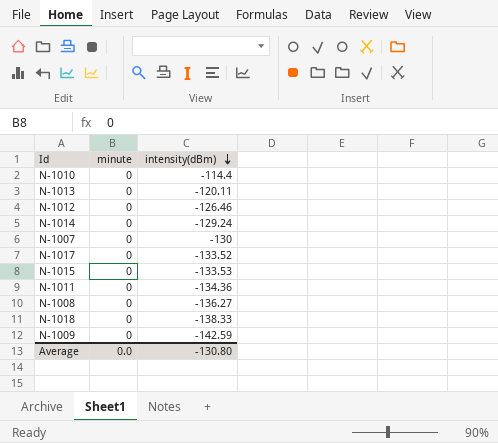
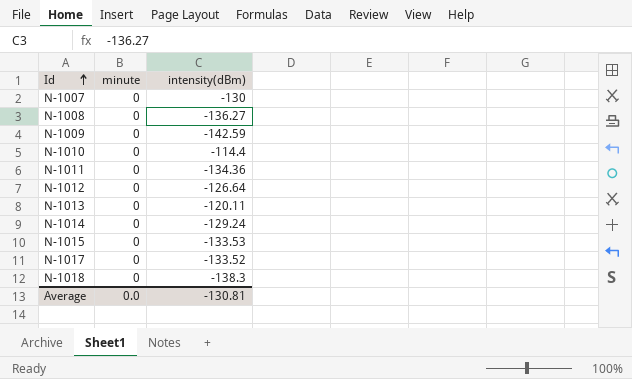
row order: intensity(dBm) descending -> Id ascending
N-1012 | intensity(dBm): -126.46 -> -126.64
N-1018 | intensity(dBm): -138.33 -> -138.3
Average | intensity(dBm): -130.80 -> -130.81

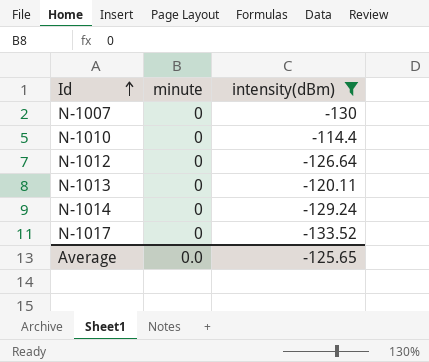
filter: none -> intensity(dBm) >= -133.52
Average | intensity(dBm): -130.81 -> -125.65

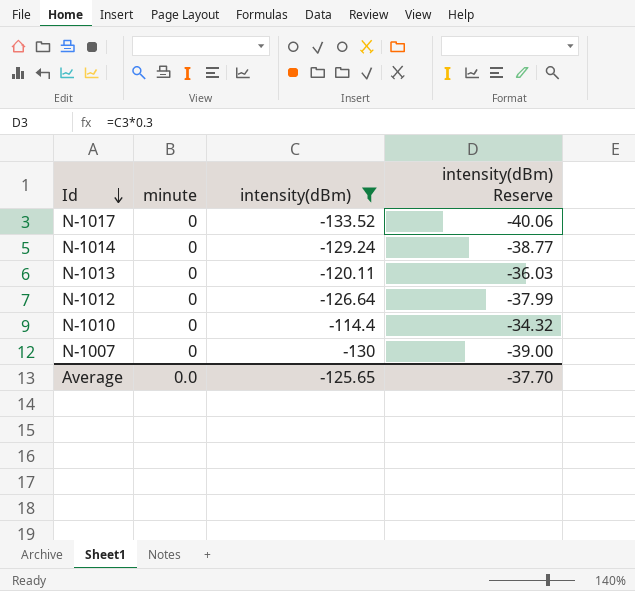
row order: Id ascending -> Id descending
column intensity(dBm) Reserve | formula: none -> [intensity(dBm)] * 0.3

